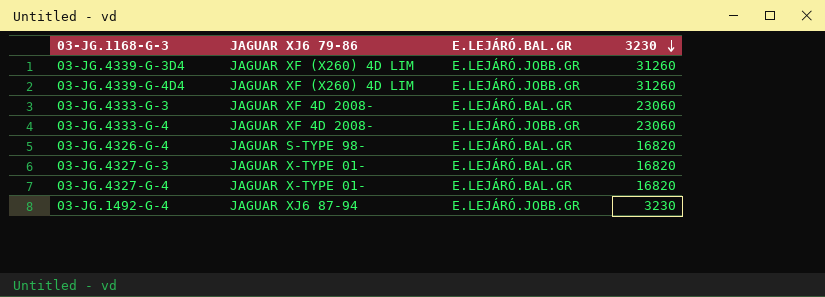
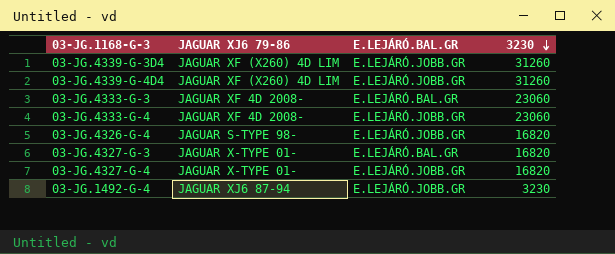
03-JG.4326-G-4 | E.LEJÁRÓ.BAL.GR: E.LEJÁRÓ.BAL.GR -> E.LEJÁRÓ.JOBB.GR
03-JG.4327-G-4 | E.LEJÁRÓ.BAL.GR: E.LEJÁRÓ.BAL.GR -> E.LEJÁRÓ.JOBB.GR

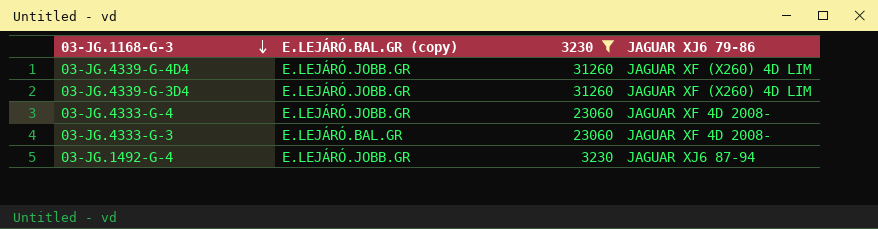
filter: none -> 3230 != 16820
row order: 3230 descending -> 03-JG.1168-G-3 descending
column name: E.LEJÁRÓ.BAL.GR -> E.LEJÁRÓ.BAL.GR (copy)
column JAGUAR XJ6 79-86 | position: 2 -> 4

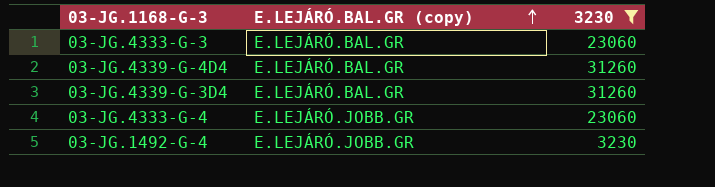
row order: 03-JG.1168-G-3 descending -> E.LEJÁRÓ.BAL.GR (copy) ascending
column JAGUAR XJ6 79-86 | position: 4 -> none
03-JG.4339-G-4D4 | E.LEJÁRÓ.BAL.GR (copy): E.LEJÁRÓ.JOBB.GR -> E.LEJÁRÓ.BAL.GR
03-JG.4339-G-3D4 | E.LEJÁRÓ.BAL.GR (copy): E.LEJÁRÓ.JOBB.GR -> E.LEJÁRÓ.BAL.GR

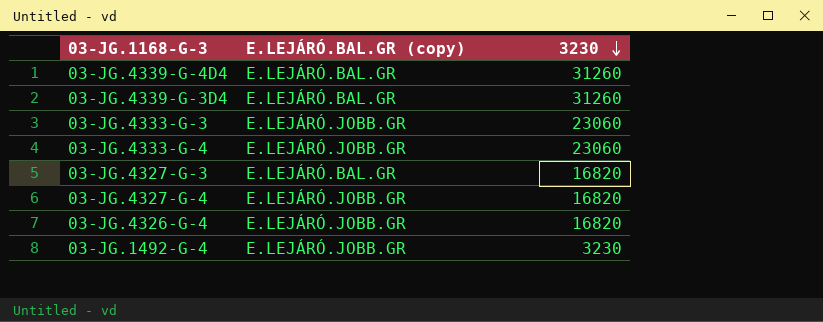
filter: 3230 != 16820 -> none
row order: E.LEJÁRÓ.BAL.GR (copy) ascending -> 3230 descending
03-JG.4333-G-3 | E.LEJÁRÓ.BAL.GR (copy): E.LEJÁRÓ.BAL.GR -> E.LEJÁRÓ.JOBB.GR

